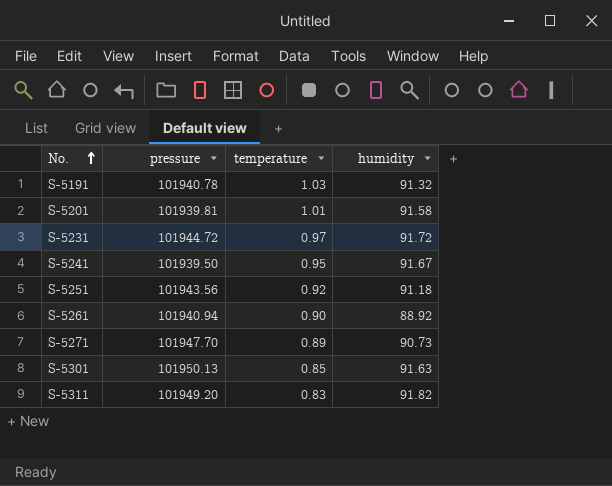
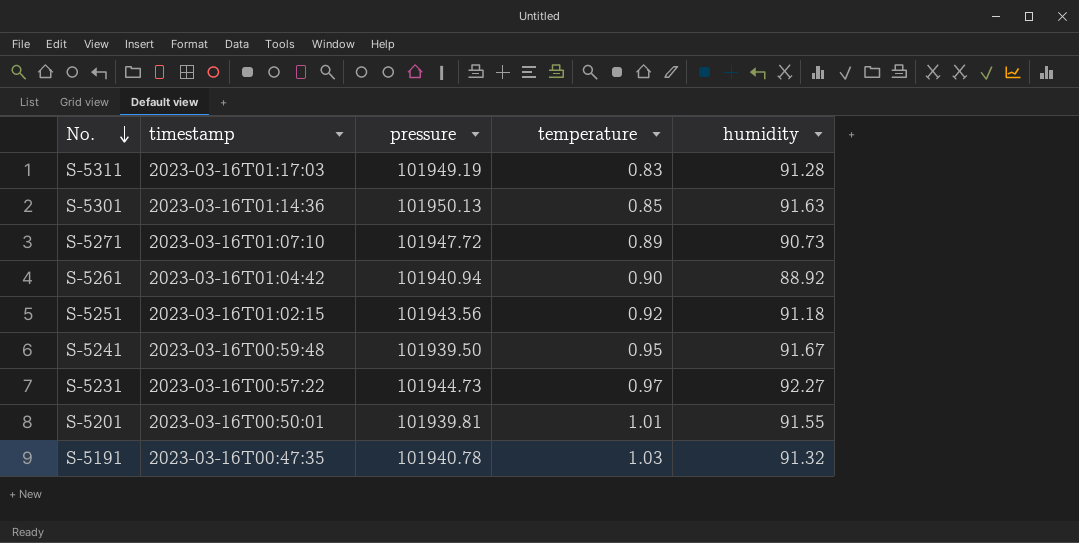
row order: No. ascending -> No. descending
column timestamp | position: none -> 2
S-5311 | pressure: 101949.20 -> 101949.19
S-5311 | humidity: 91.82 -> 91.28
S-5271 | pressure: 101947.70 -> 101947.72
S-5231 | pressure: 101944.72 -> 101944.73
S-5231 | humidity: 91.72 -> 92.27
S-5201 | humidity: 91.58 -> 91.55

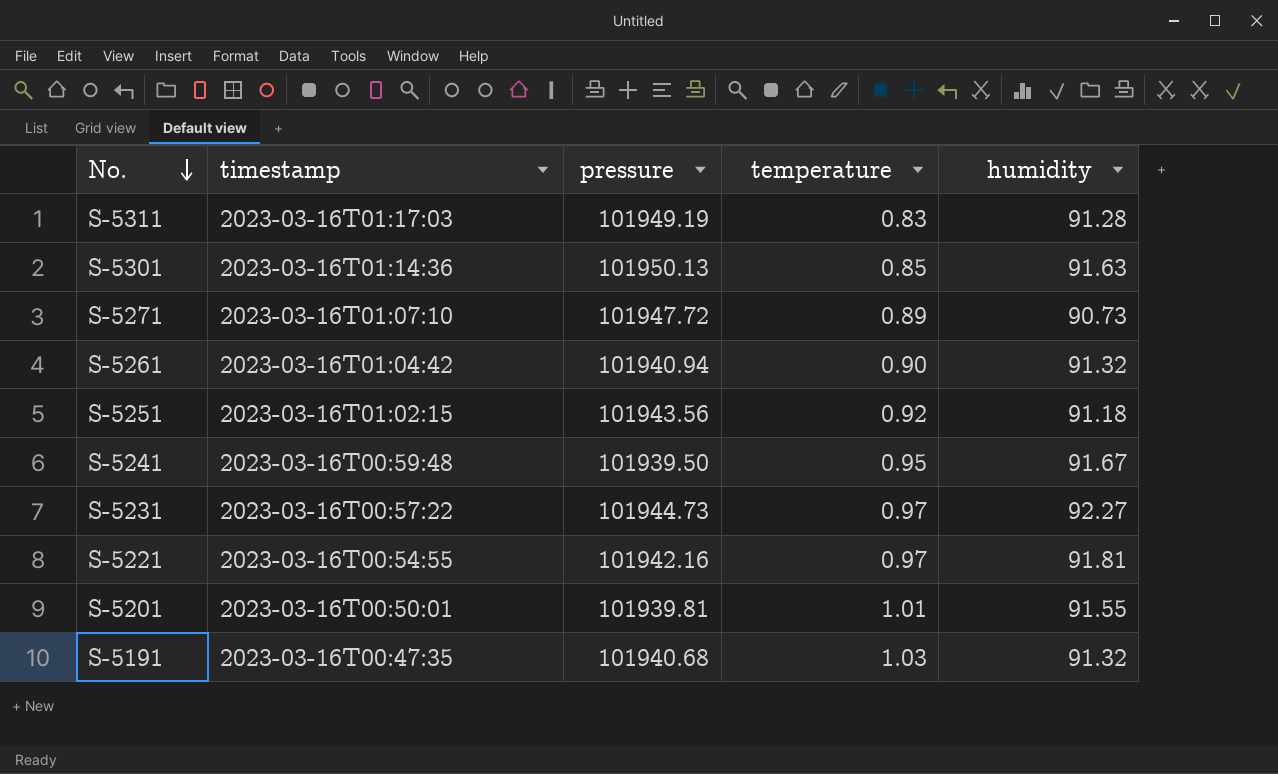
S-5261 | humidity: 88.92 -> 91.32
row S-5221: none -> 2023-03-16T00:54:55 | 101942.16 | 0.97 | 91.81
S-5191 | pressure: 101940.78 -> 101940.68

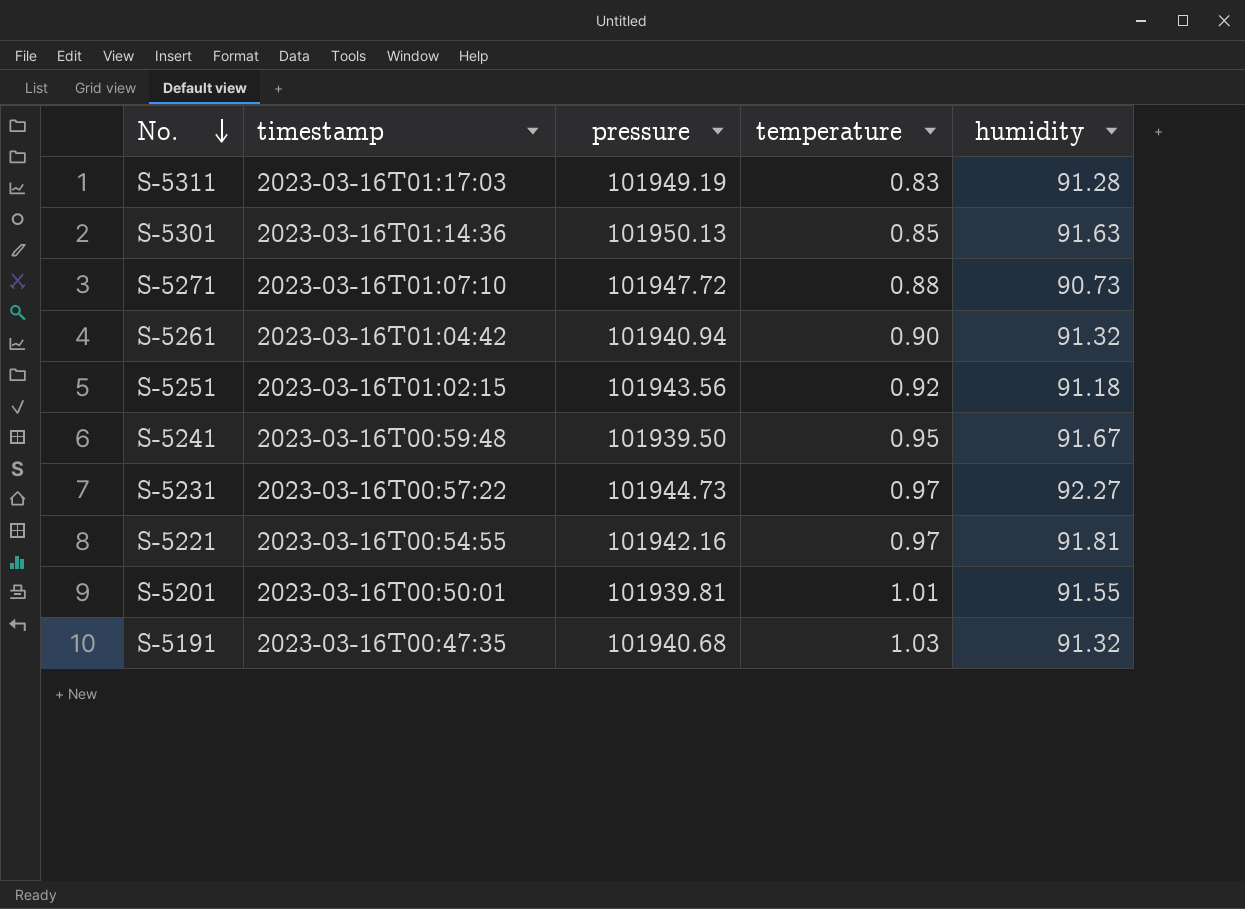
S-5271 | temperature: 0.89 -> 0.88

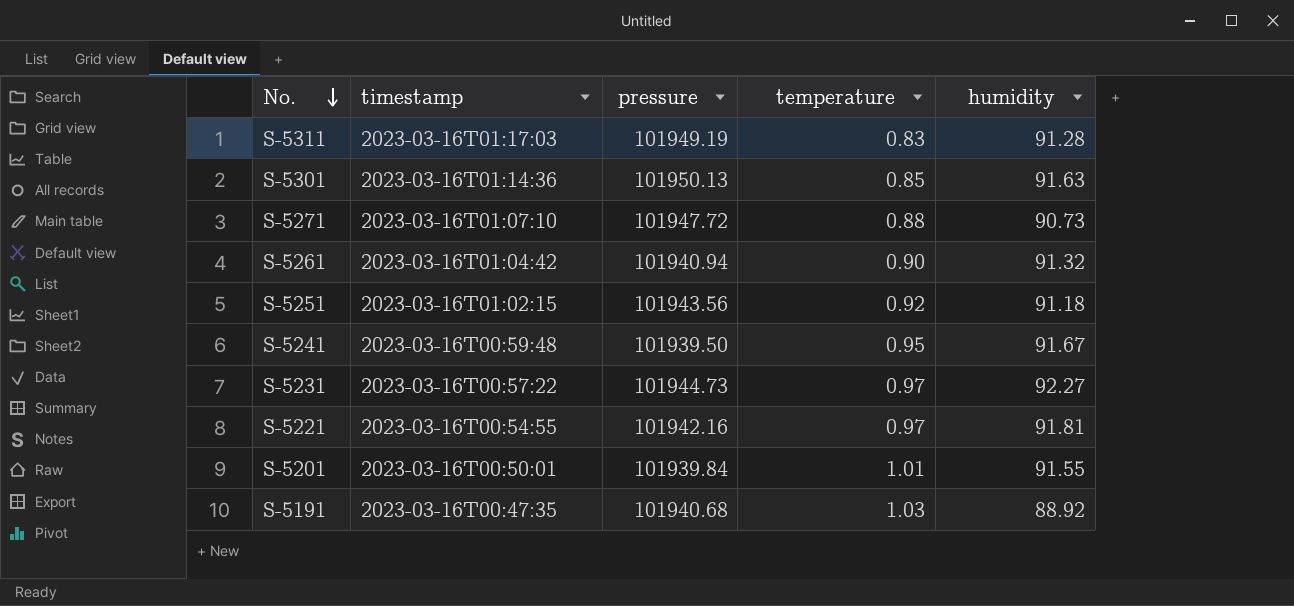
S-5201 | pressure: 101939.81 -> 101939.84
S-5191 | humidity: 91.32 -> 88.92

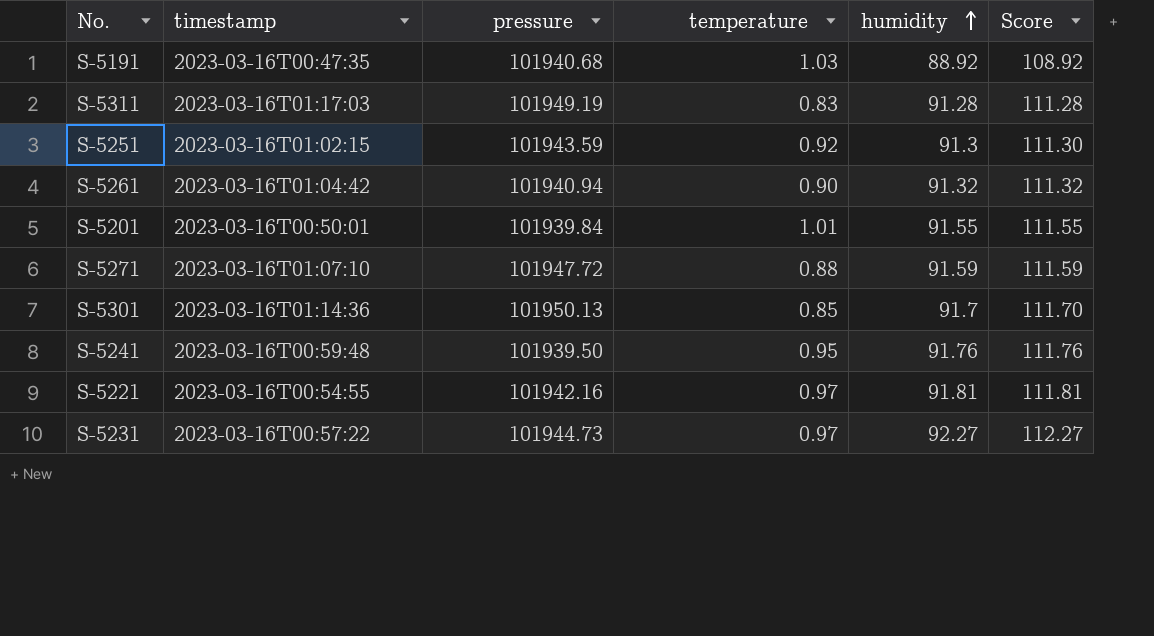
row order: No. descending -> humidity ascending
column Score | formula: none -> [humidity] + 20
S-5251 | pressure: 101943.56 -> 101943.59
S-5251 | humidity: 91.18 -> 91.3
S-5271 | humidity: 90.73 -> 91.59
S-5301 | humidity: 91.63 -> 91.7
S-5241 | humidity: 91.67 -> 91.76

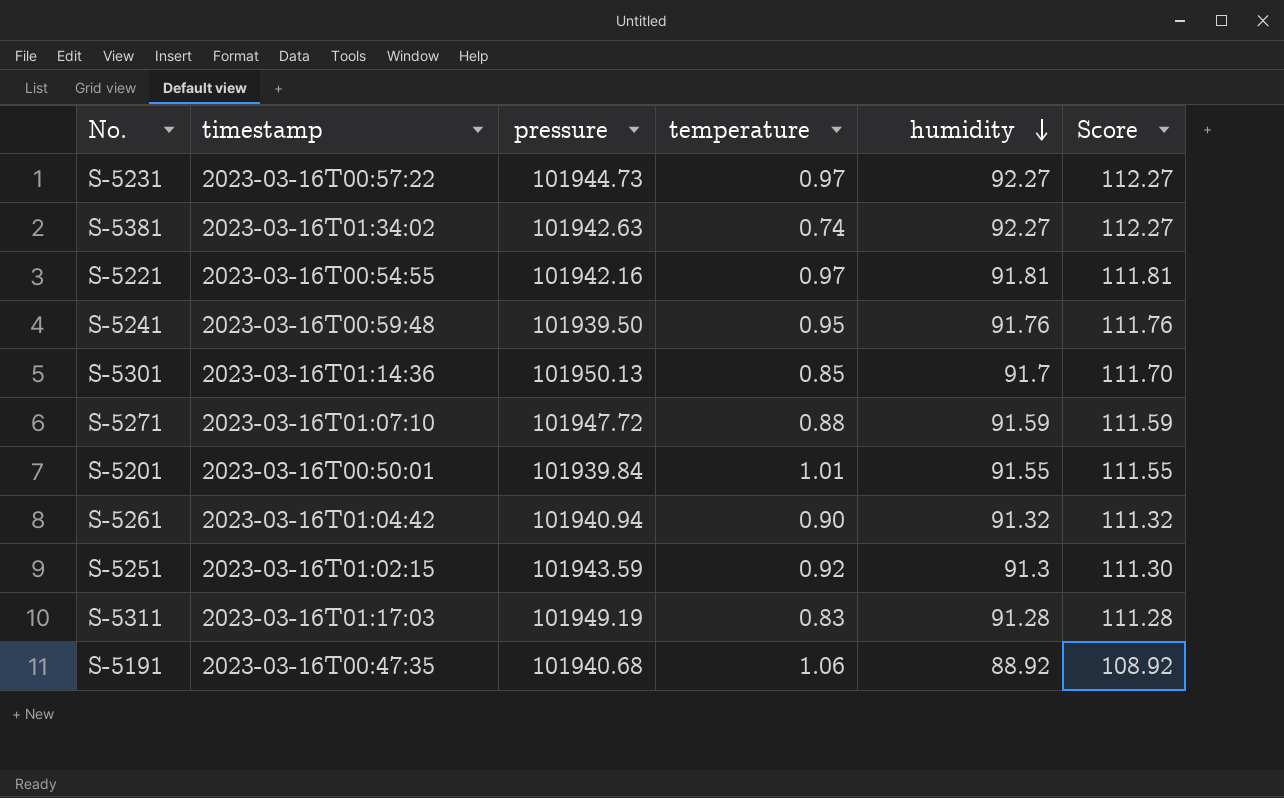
row order: humidity ascending -> humidity descending
row S-5381: none -> 2023-03-16T01:34:02 | 101942.63 | 0.74 | 92.27 | 112.27
S-5191 | temperature: 1.03 -> 1.06

